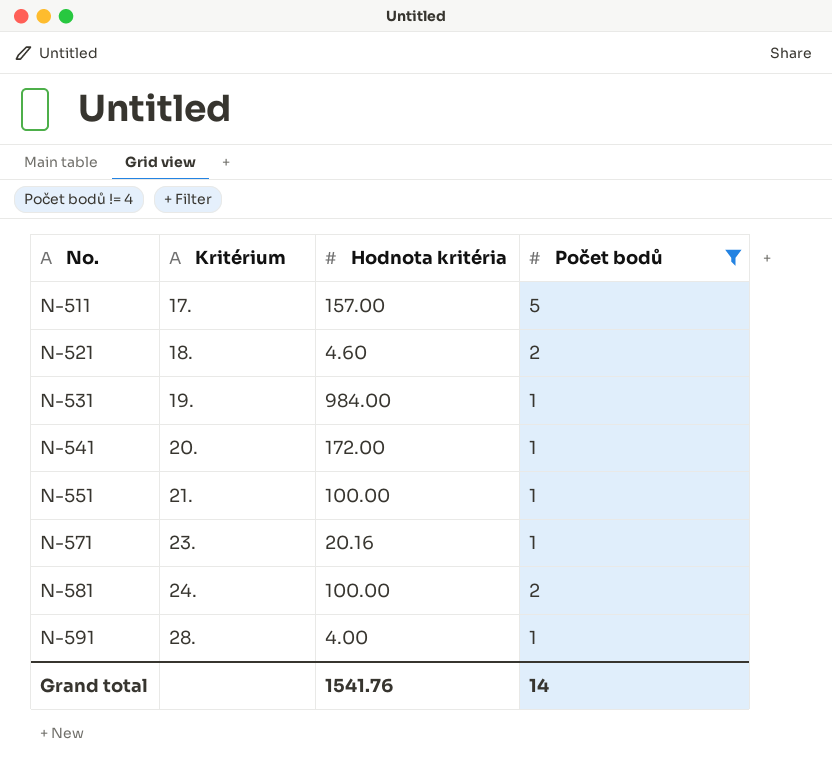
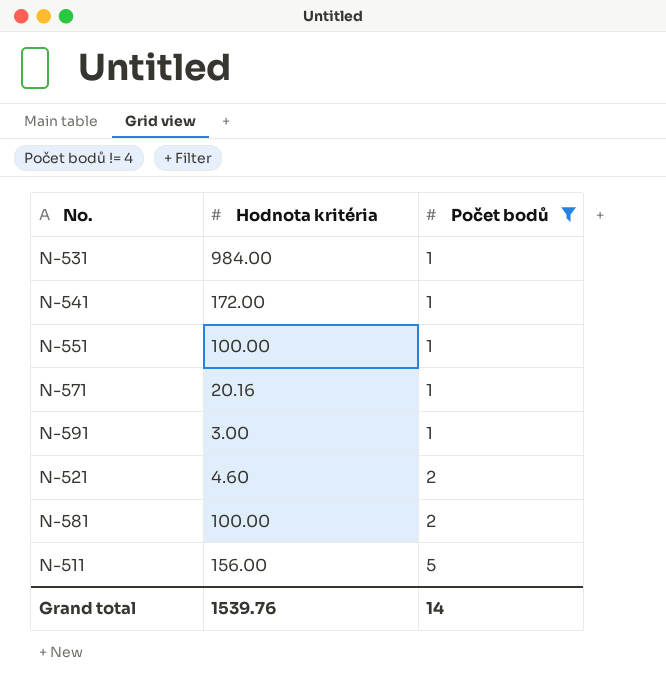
row order: No. ascending -> Počet bodů ascending
column Kritérium | position: 2 -> none
N-591 | Hodnota kritéria: 4.00 -> 3.00
N-511 | Hodnota kritéria: 157.00 -> 156.00
Grand total | Hodnota kritéria: 1541.76 -> 1539.76

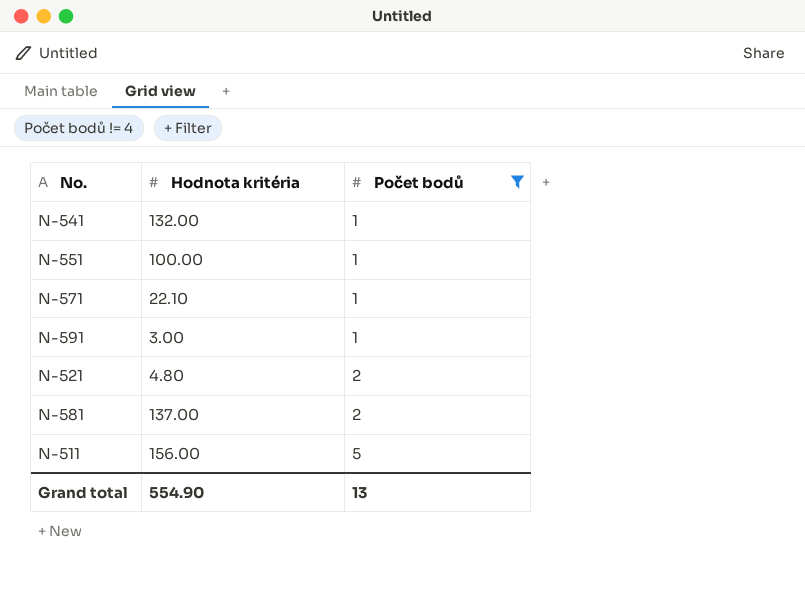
row N-531: 984.00 | 1 -> none
N-541 | Hodnota kritéria: 172.00 -> 132.00
N-571 | Hodnota kritéria: 20.16 -> 22.10
N-521 | Hodnota kritéria: 4.60 -> 4.80
N-581 | Hodnota kritéria: 100.00 -> 137.00
Grand total | Hodnota kritéria: 1539.76 -> 554.90
Grand total | Počet bodů: 14 -> 13

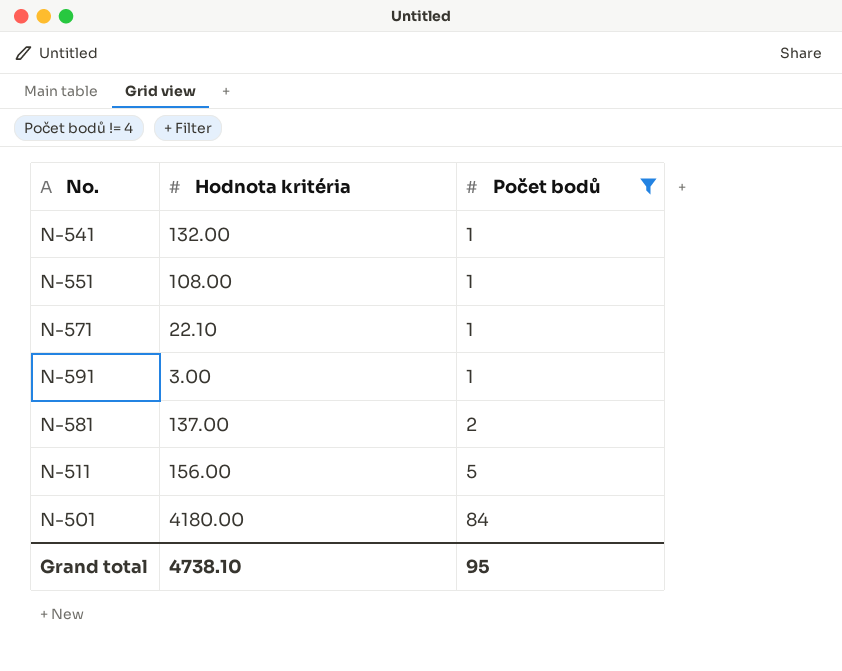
row N-521: 4.80 | 2 -> none
N-551 | Hodnota kritéria: 100.00 -> 108.00
row N-501: none -> 4180.00 | 84
Grand total | Hodnota kritéria: 554.90 -> 4738.10
Grand total | Počet bodů: 13 -> 95

